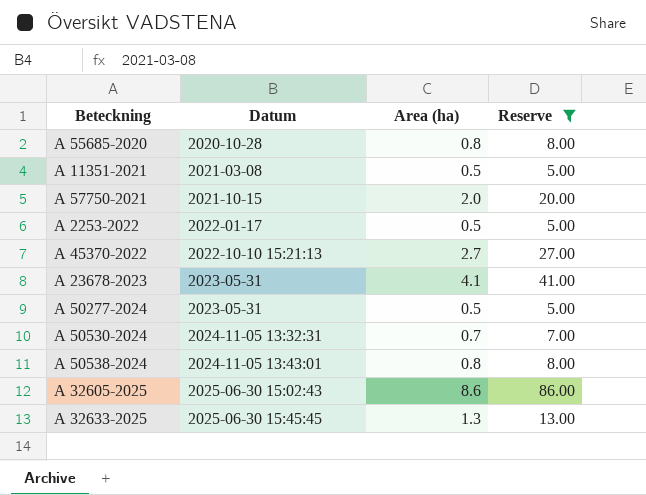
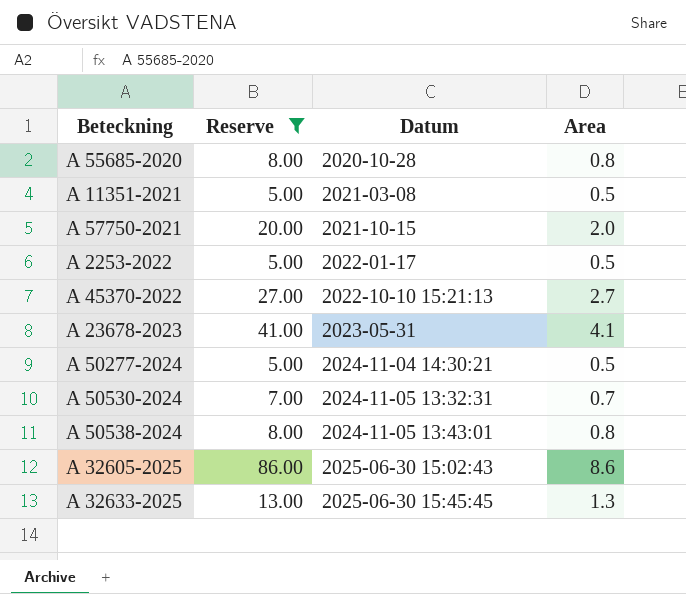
column Reserve | position: 4 -> 2
column name: Area (ha) -> Area
A 50277-2024 | Datum: 2023-05-31 -> 2024-11-04 14:30:21

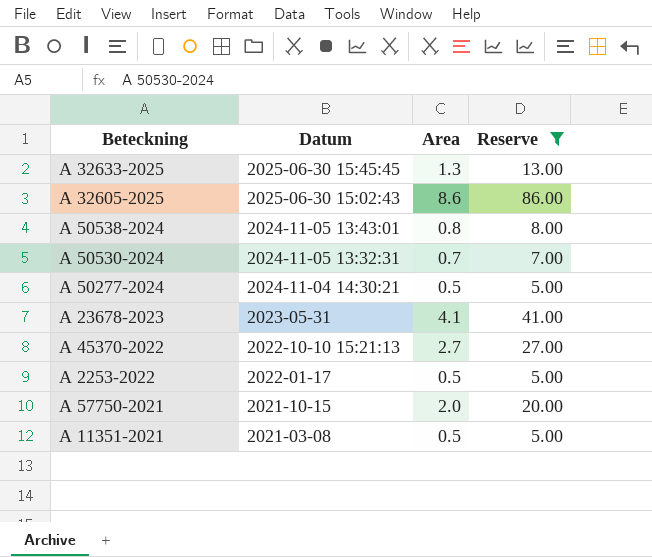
row order: Datum ascending -> Datum descending
column Reserve | position: 2 -> 4
row A 55685-2020: 8.00 | 2020-10-28 | 0.8 -> none

